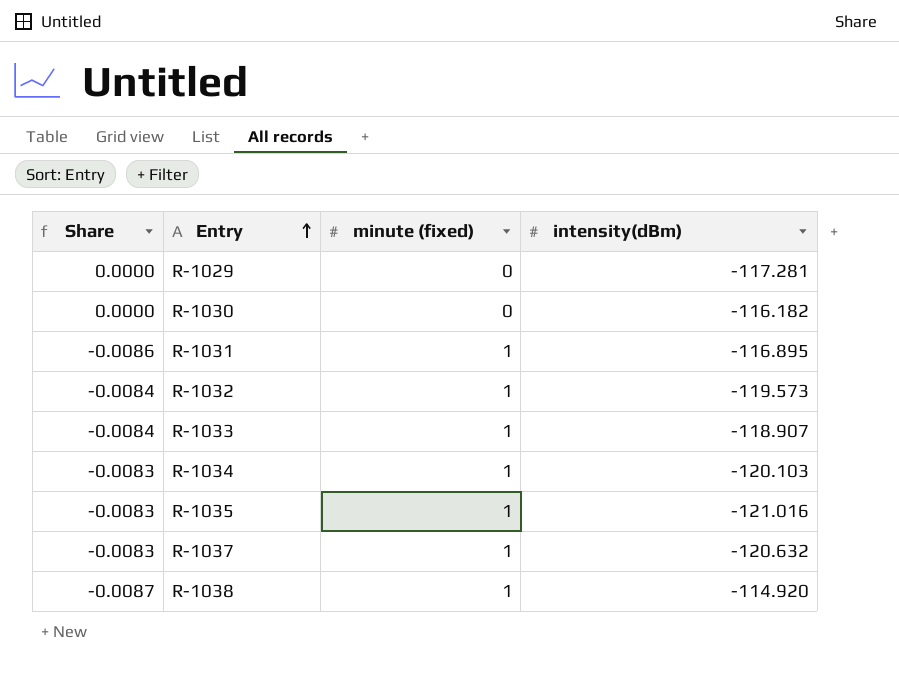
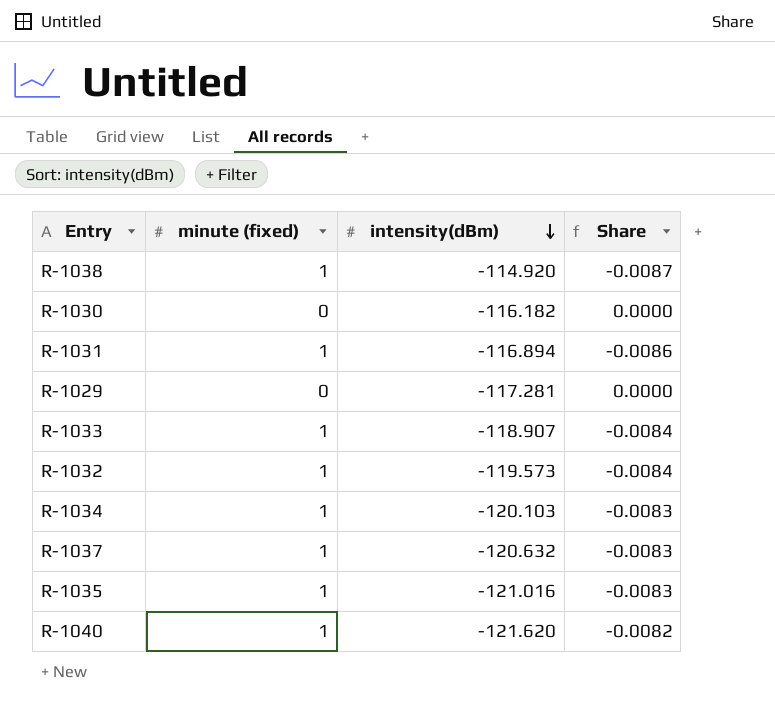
row order: Entry ascending -> intensity(dBm) descending
column Share | position: 1 -> 4
R-1031 | intensity(dBm): -116.895 -> -116.894
row R-1040: none -> 1 | -121.620 | -0.0082

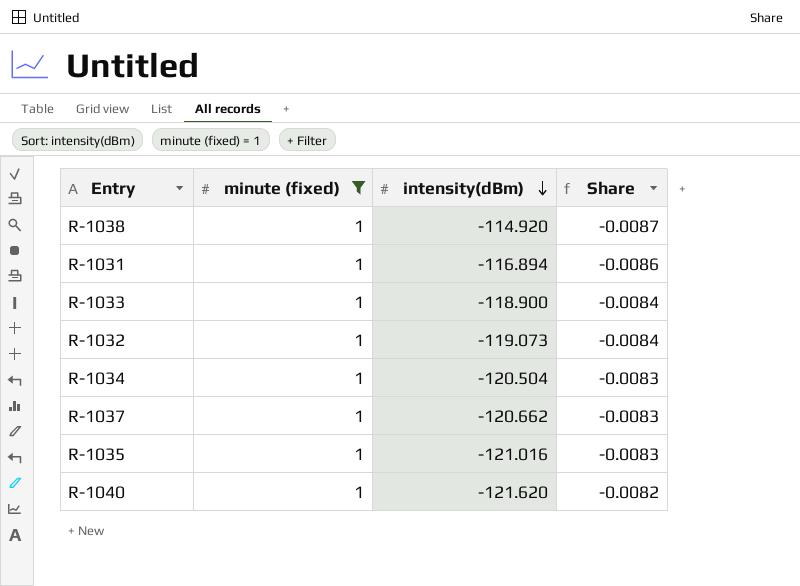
filter: none -> minute (fixed) = 1
R-1033 | intensity(dBm): -118.907 -> -118.900
R-1032 | intensity(dBm): -119.573 -> -119.073
R-1034 | intensity(dBm): -120.103 -> -120.504
R-1037 | intensity(dBm): -120.632 -> -120.662

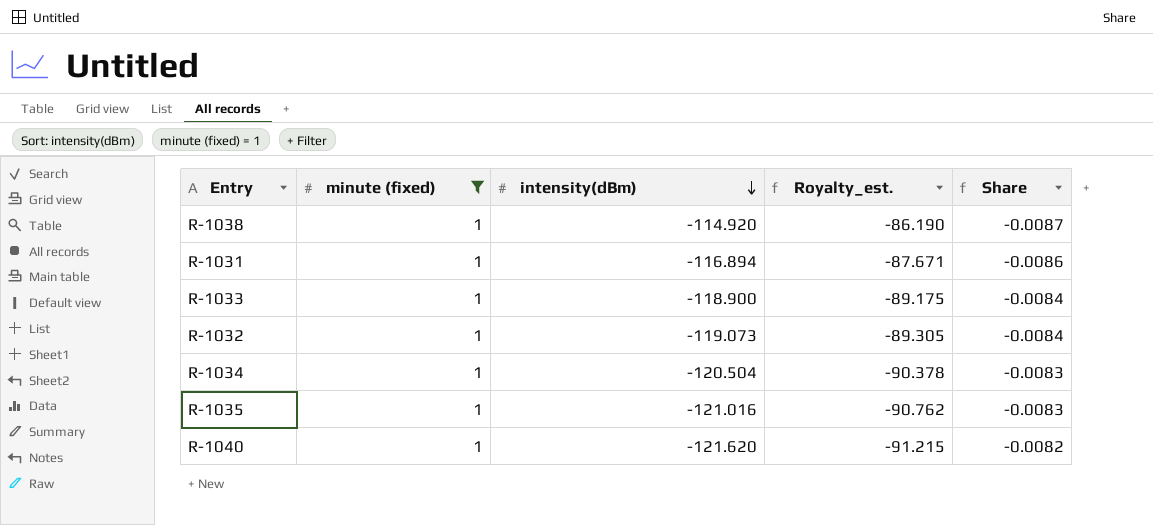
column Royalty_est. | formula: none -> [intensity(dBm)] * 0.75
row R-1037: 1 | -120.662 | -0.0083 -> none

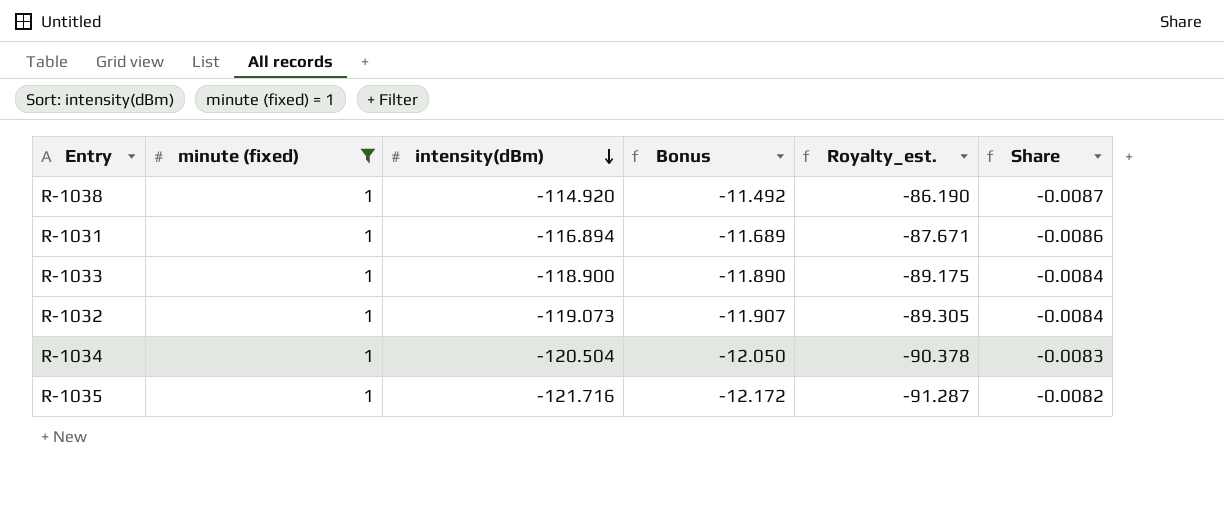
column Bonus | formula: none -> [intensity(dBm)] * 0.1
row R-1040: 1 | -121.620 | -91.215 | -0.0082 -> none
R-1035 | intensity(dBm): -121.016 -> -121.716
R-1035 | Royalty_est.: -90.762 -> -91.287
R-1035 | Share: -0.0083 -> -0.0082

